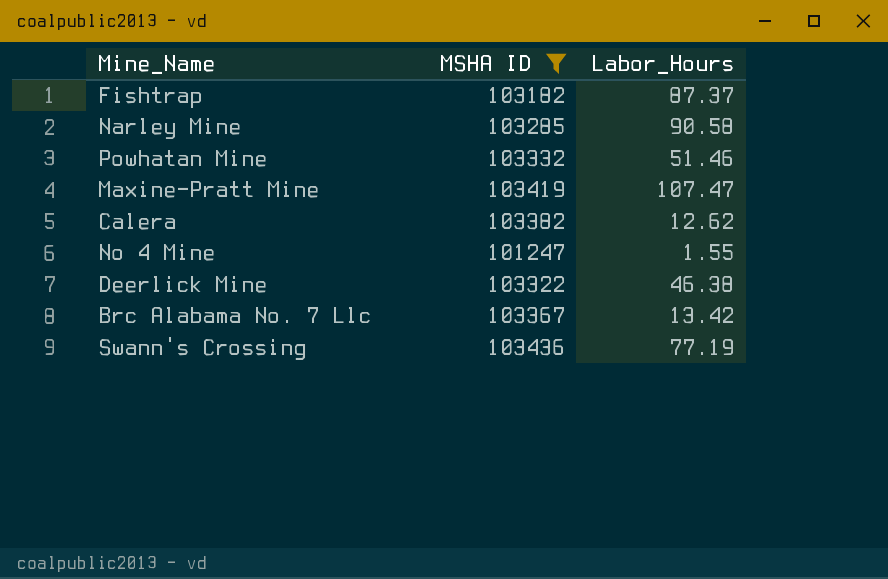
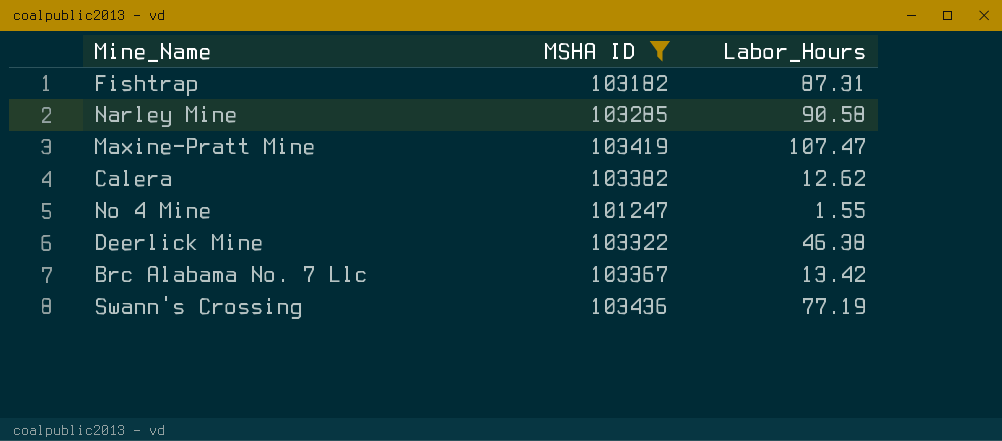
row Powhatan Mine: 103332 | 51.46 -> none
Fishtrap | Labor_Hours: 87.37 -> 87.31

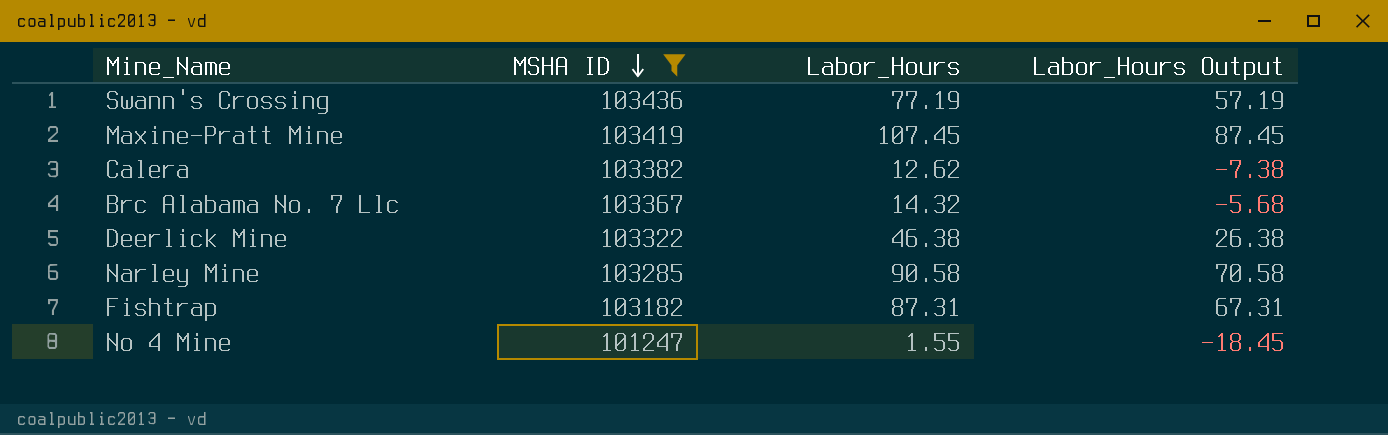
row order: none -> MSHA ID descending
column Labor_Hours Output | formula: none -> [Labor_Hours] - 20
Maxine-Pratt Mine | Labor_Hours: 107.47 -> 107.45
Brc Alabama No. 7 Llc | Labor_Hours: 13.42 -> 14.32

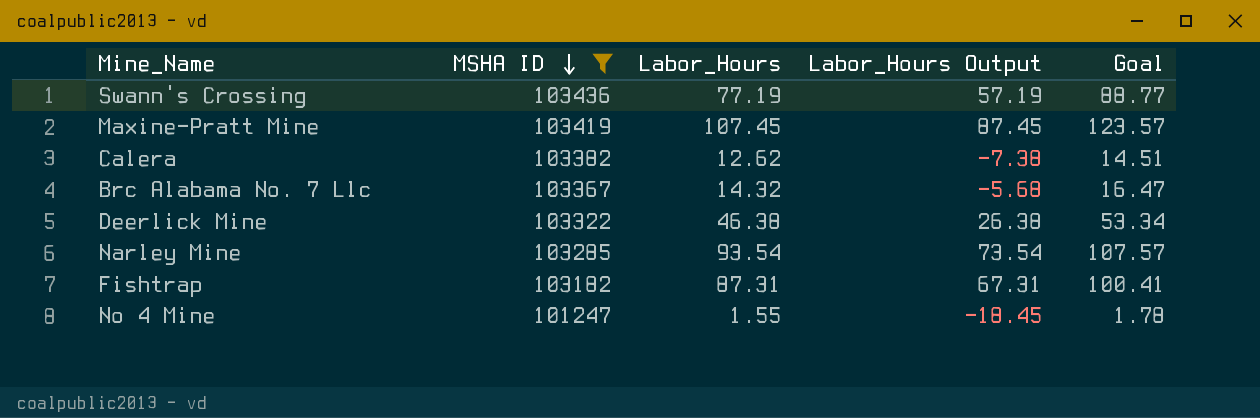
column Goal | formula: none -> [Labor_Hours] * 1.15
Narley Mine | Labor_Hours: 90.58 -> 93.54
Narley Mine | Labor_Hours Output: 70.58 -> 73.54

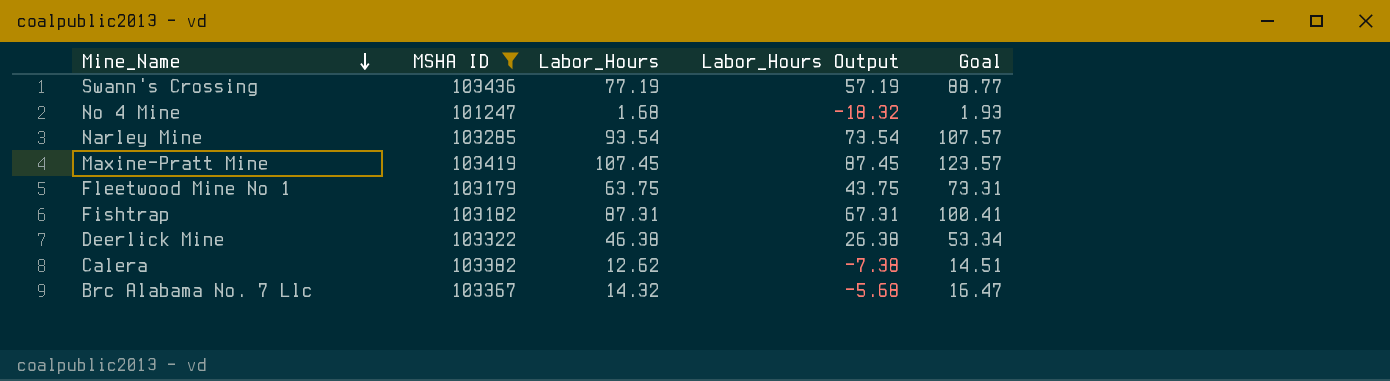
row order: MSHA ID descending -> Mine_Name descending
No 4 Mine | Labor_Hours: 1.55 -> 1.68
No 4 Mine | Labor_Hours Output: -18.45 -> -18.32
No 4 Mine | Goal: 1.78 -> 1.93
row Fleetwood Mine No 1: none -> 103179 | 63.75 | 43.75 | 73.31

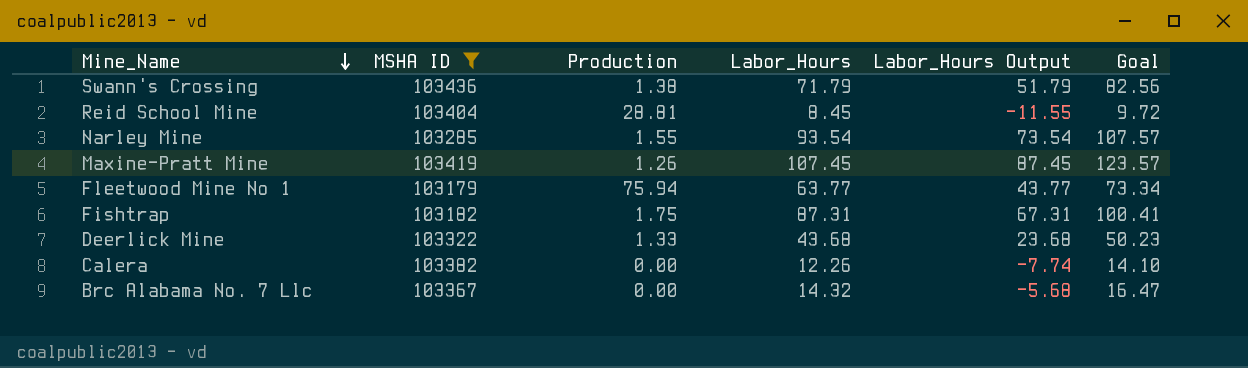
column Production | position: none -> 3
row No 4 Mine: 101247 | 1.68 | -18.32 | 1.93 -> none
Swann's Crossing | Labor_Hours: 77.19 -> 71.79
Swann's Crossing | Labor_Hours Output: 57.19 -> 51.79
Swann's Crossing | Goal: 88.77 -> 82.56
row Reid School Mine: none -> 103404 | 28.81 | 8.45 | -11.55 | 9.72
Fleetwood Mine No 1 | Labor_Hours: 63.75 -> 63.77
Fleetwood Mine No 1 | Labor_Hours Output: 43.75 -> 43.77
Fleetwood Mine No 1 | Goal: 73.31 -> 73.34
Deerlick Mine | Labor_Hours: 46.38 -> 43.68
Deerlick Mine | Labor_Hours Output: 26.38 -> 23.68
Deerlick Mine | Goal: 53.34 -> 50.23
Calera | Labor_Hours: 12.62 -> 12.26
Calera | Labor_Hours Output: -7.38 -> -7.74
Calera | Goal: 14.51 -> 14.10

